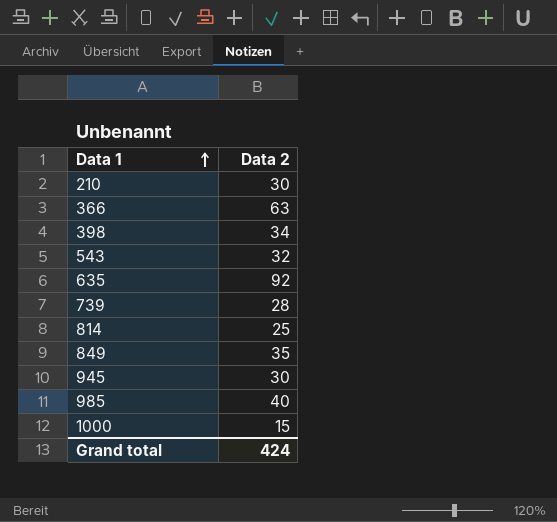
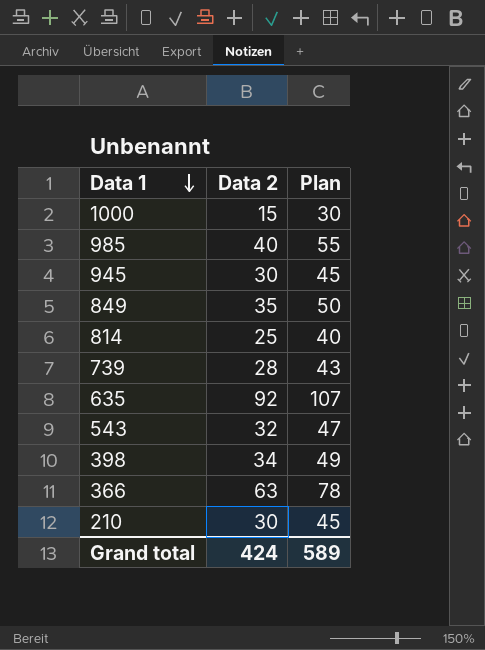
row order: Data 1 ascending -> Data 1 descending
column Plan | formula: none -> [Data 2] + 15

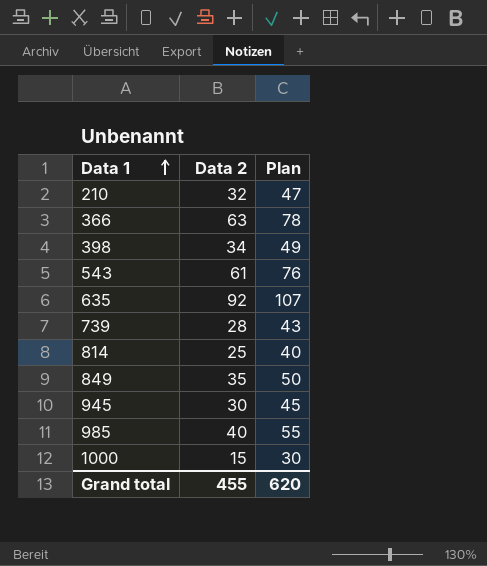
row order: Data 1 descending -> Data 1 ascending
210 | Data 2: 30 -> 32
210 | Plan: 45 -> 47
543 | Data 2: 32 -> 61
543 | Plan: 47 -> 76
Grand total | Data 2: 424 -> 455
Grand total | Plan: 589 -> 620

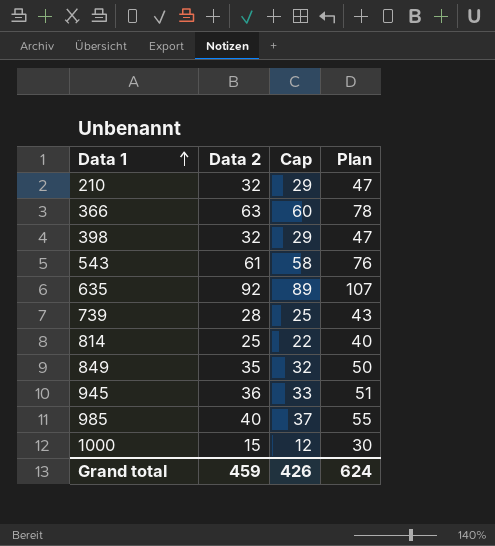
column Cap | formula: none -> [Data 2] - 3
398 | Data 2: 34 -> 32
398 | Plan: 49 -> 47
945 | Data 2: 30 -> 36
945 | Plan: 45 -> 51
Grand total | Data 2: 455 -> 459
Grand total | Plan: 620 -> 624

